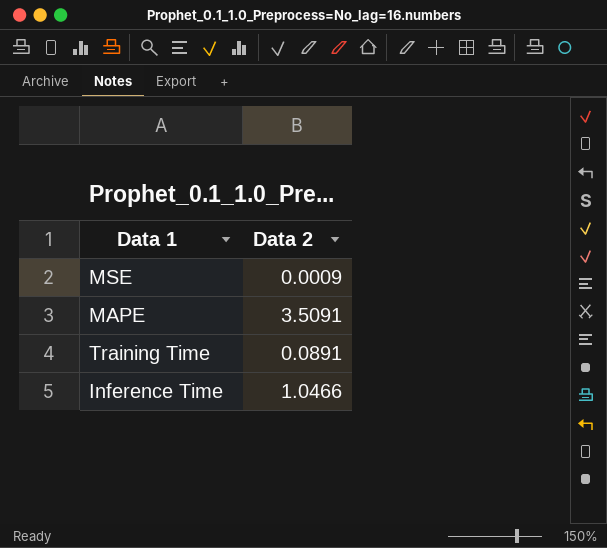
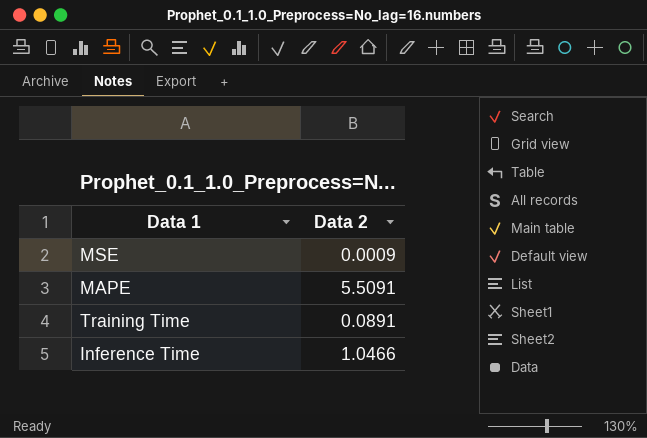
MAPE | Data 2: 3.5091 -> 5.5091

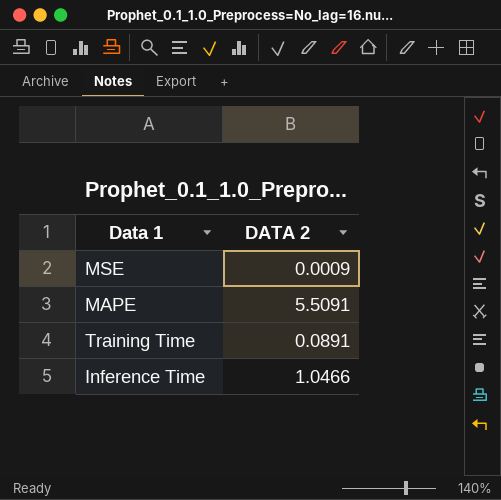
column name: Data 2 -> DATA 2

